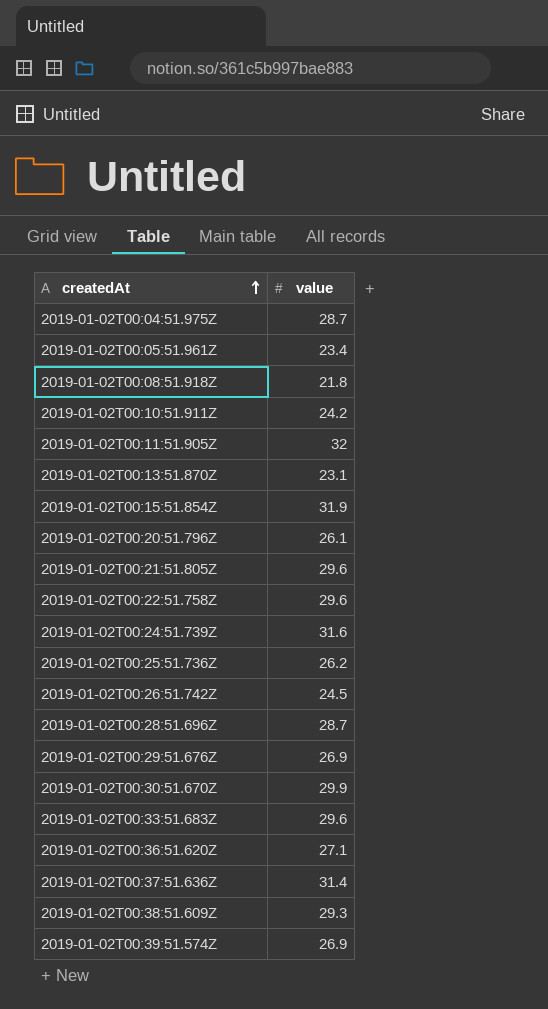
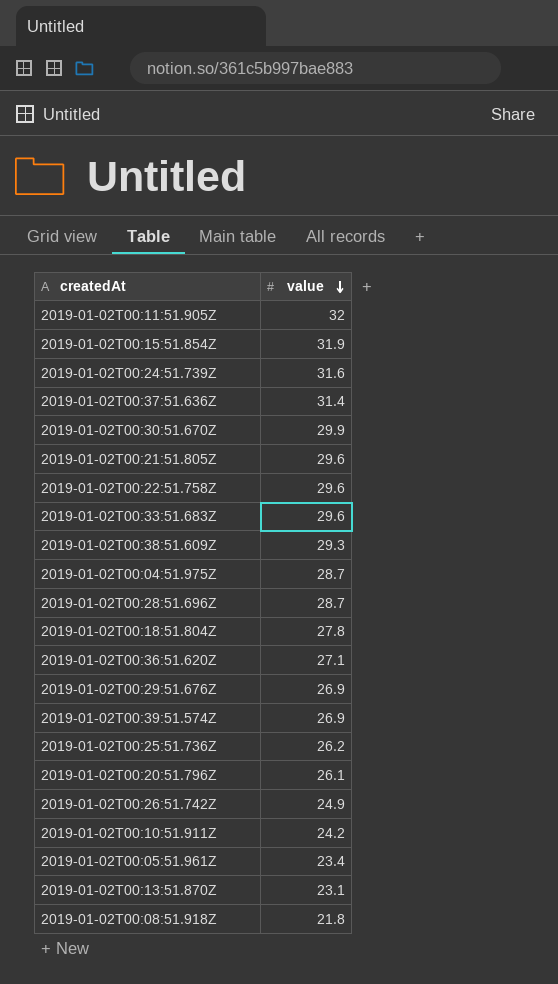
row order: createdAt ascending -> value descending
row 2019-01-02T00:18:51.804Z: none -> 27.8
2019-01-02T00:26:51.742Z | value: 24.5 -> 24.9

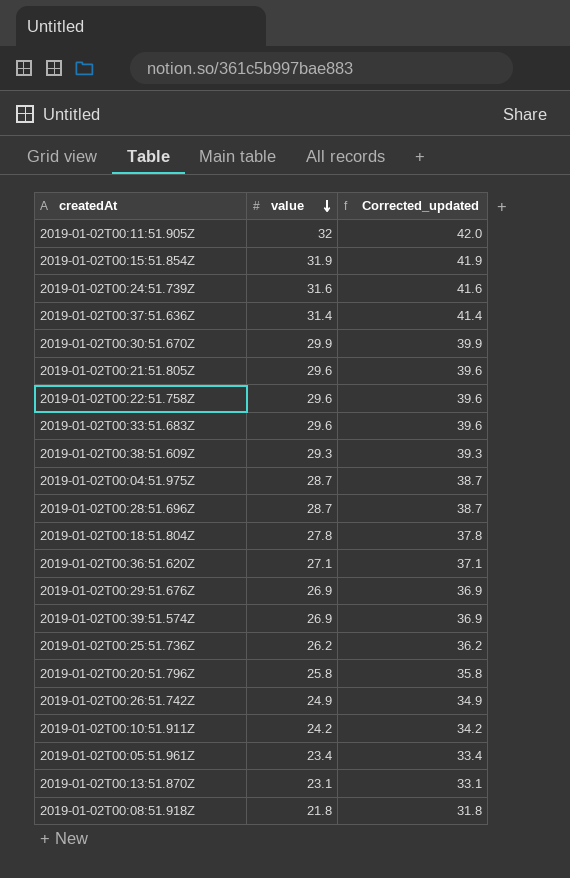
column Corrected_updated | formula: none -> [value] + 10
2019-01-02T00:20:51.796Z | value: 26.1 -> 25.8

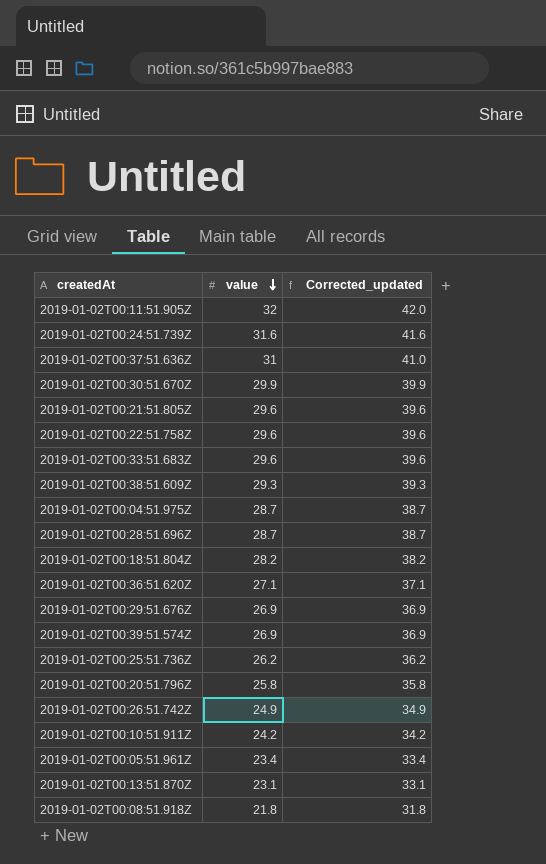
row 2019-01-02T00:15:51.854Z: 31.9 | 41.9 -> none
2019-01-02T00:37:51.636Z | value: 31.4 -> 31
2019-01-02T00:37:51.636Z | Corrected_updated: 41.4 -> 41.0
2019-01-02T00:18:51.804Z | value: 27.8 -> 28.2
2019-01-02T00:18:51.804Z | Corrected_updated: 37.8 -> 38.2

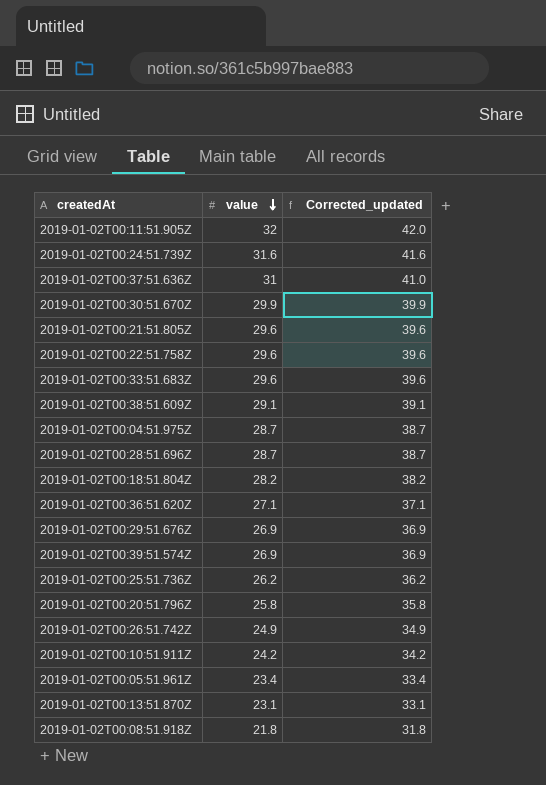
2019-01-02T00:38:51.609Z | value: 29.3 -> 29.1
2019-01-02T00:38:51.609Z | Corrected_updated: 39.3 -> 39.1

